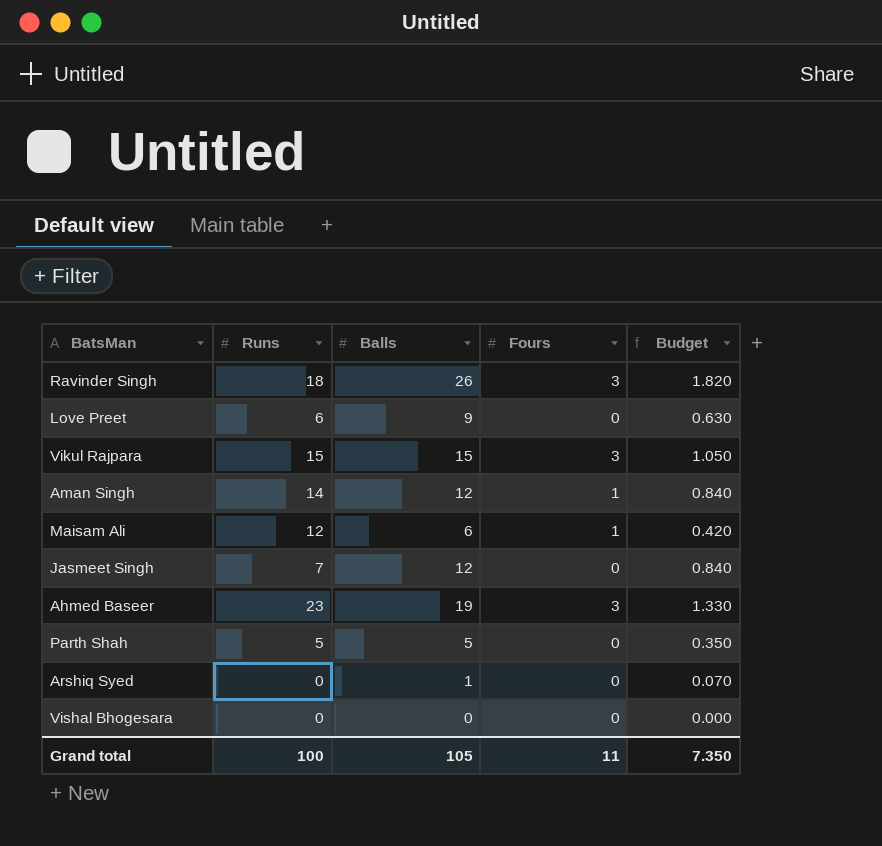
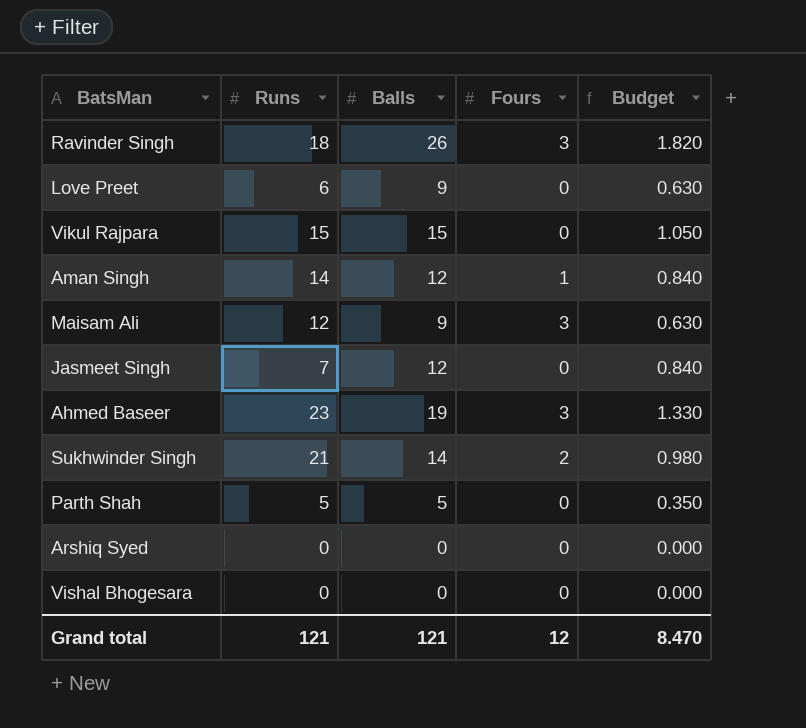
Vikul Rajpara | Fours: 3 -> 0
Maisam Ali | Balls: 6 -> 9
Maisam Ali | Fours: 1 -> 3
Maisam Ali | Budget: 0.420 -> 0.630
row Sukhwinder Singh: none -> 21 | 14 | 2 | 0.980
Arshiq Syed | Balls: 1 -> 0
Arshiq Syed | Budget: 0.070 -> 0.000
Grand total | Runs: 100 -> 121
Grand total | Balls: 105 -> 121
Grand total | Fours: 11 -> 12
Grand total | Budget: 7.350 -> 8.470

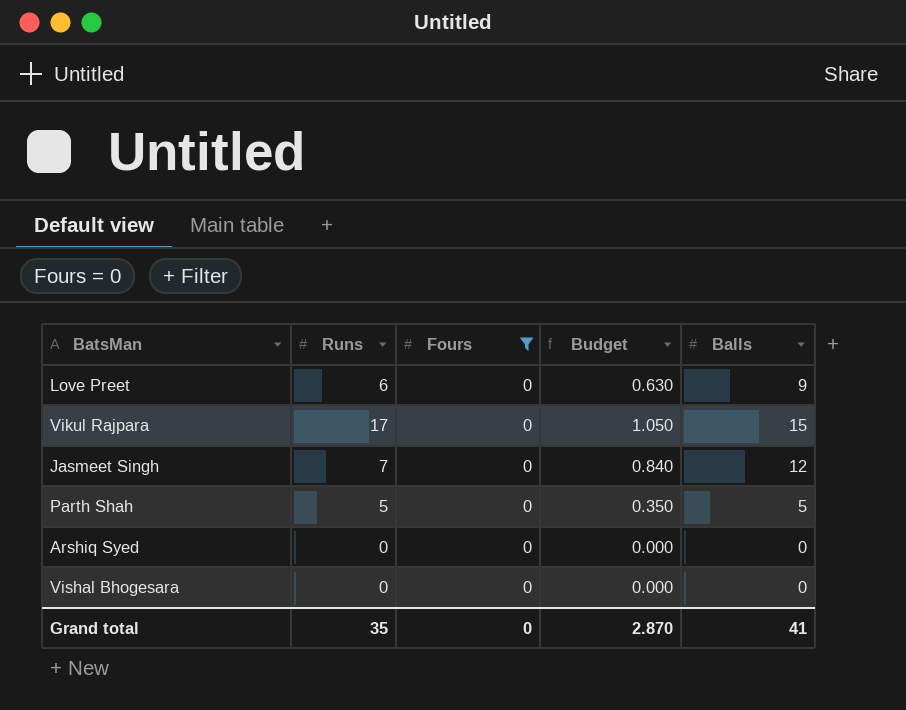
filter: none -> Fours = 0
column Balls | position: 3 -> 5
Vikul Rajpara | Runs: 15 -> 17
Grand total | Runs: 121 -> 35
Grand total | Fours: 12 -> 0
Grand total | Budget: 8.470 -> 2.870
Grand total | Balls: 121 -> 41

